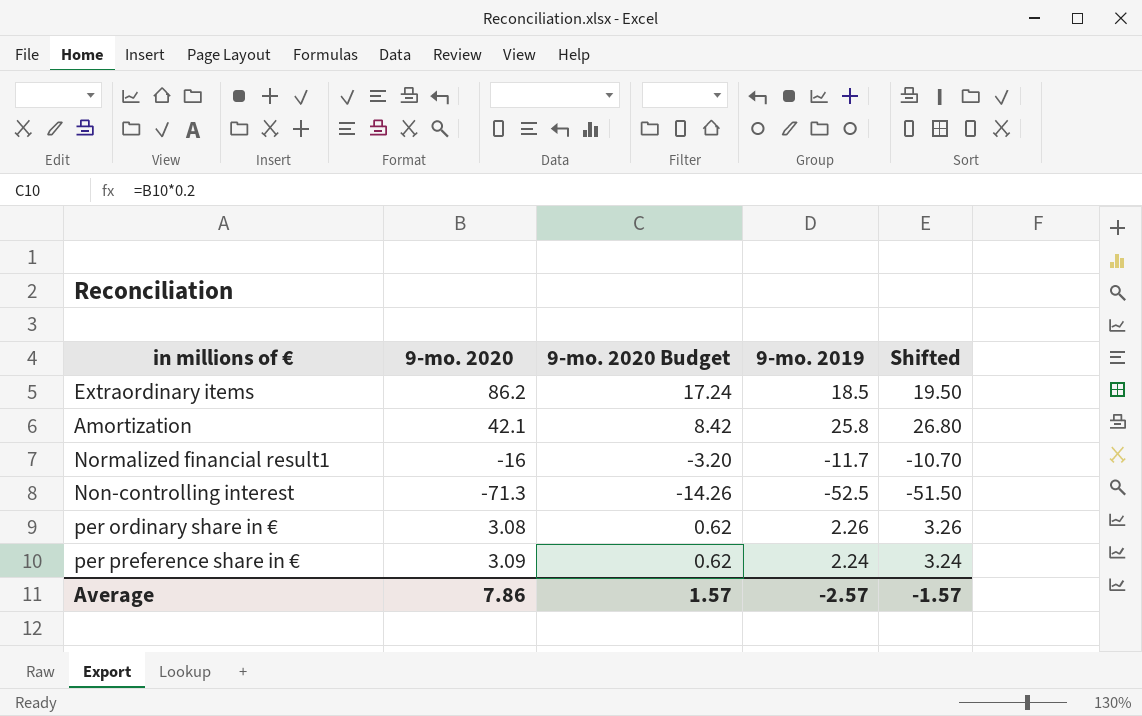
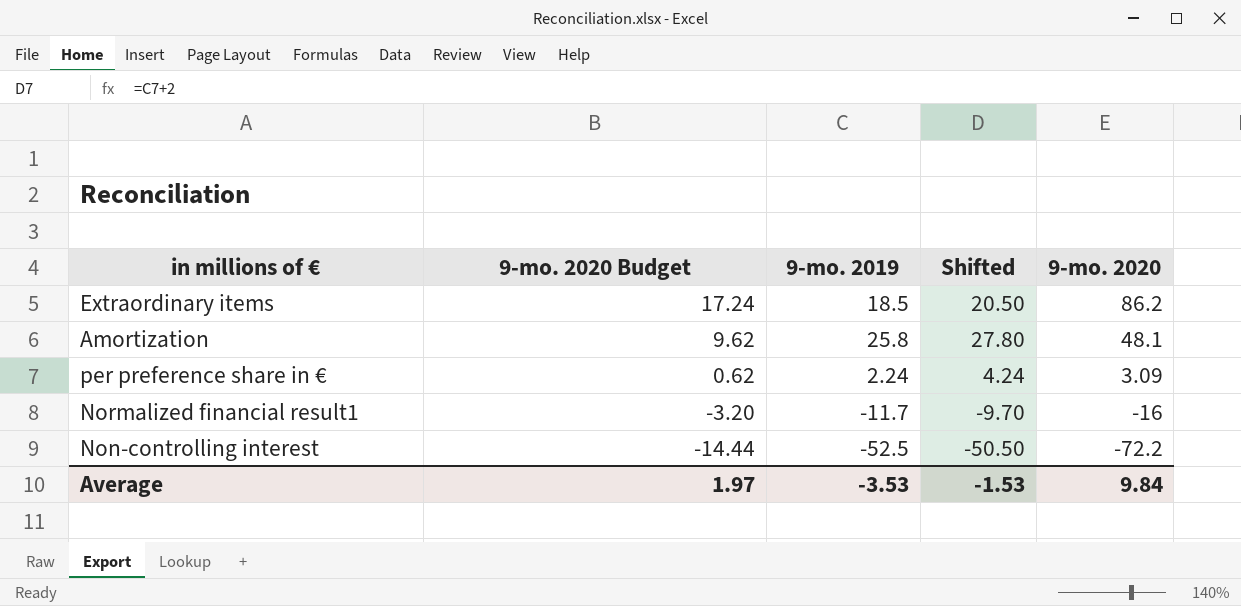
row order: none -> 9-mo. 2020 Budget descending
column Shifted | formula: [9-mo. 2019] + 1 -> [9-mo. 2019] + 2
column 9-mo. 2020 | position: 2 -> 5
row per ordinary share in €: 3.08 | 0.62 | 2.26 | 3.26 -> none
Amortization | 9-mo. 2020 Budget: 8.42 -> 9.62
Amortization | 9-mo. 2020: 42.1 -> 48.1
Non-controlling interest | 9-mo. 2020 Budget: -14.26 -> -14.44
Non-controlling interest | 9-mo. 2020: -71.3 -> -72.2
Average | 9-mo. 2020 Budget: 1.57 -> 1.97
Average | 9-mo. 2019: -2.57 -> -3.53
Average | Shifted: -1.57 -> -1.53
Average | 9-mo. 2020: 7.86 -> 9.84

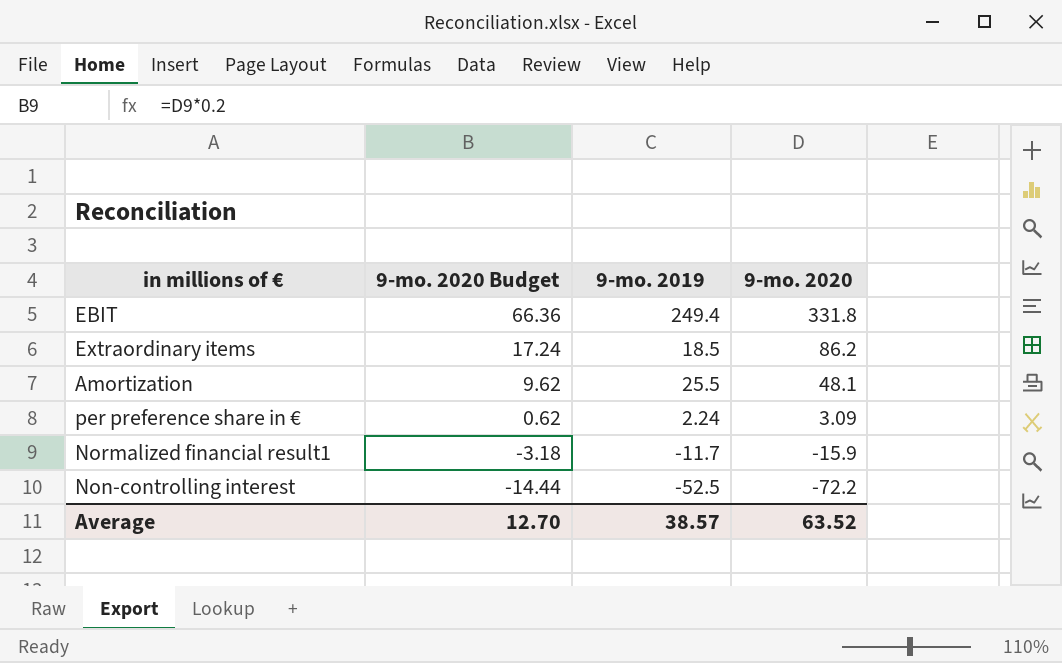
column Shifted | formula: [9-mo. 2019] + 2 -> none
row EBIT: none -> 66.36 | 249.4 | 331.8
Amortization | 9-mo. 2019: 25.8 -> 25.5
Normalized financial result1 | 9-mo. 2020 Budget: -3.20 -> -3.18
Normalized financial result1 | 9-mo. 2020: -16 -> -15.9
Average | 9-mo. 2020 Budget: 1.97 -> 12.70
Average | 9-mo. 2019: -3.53 -> 38.57
Average | 9-mo. 2020: 9.84 -> 63.52

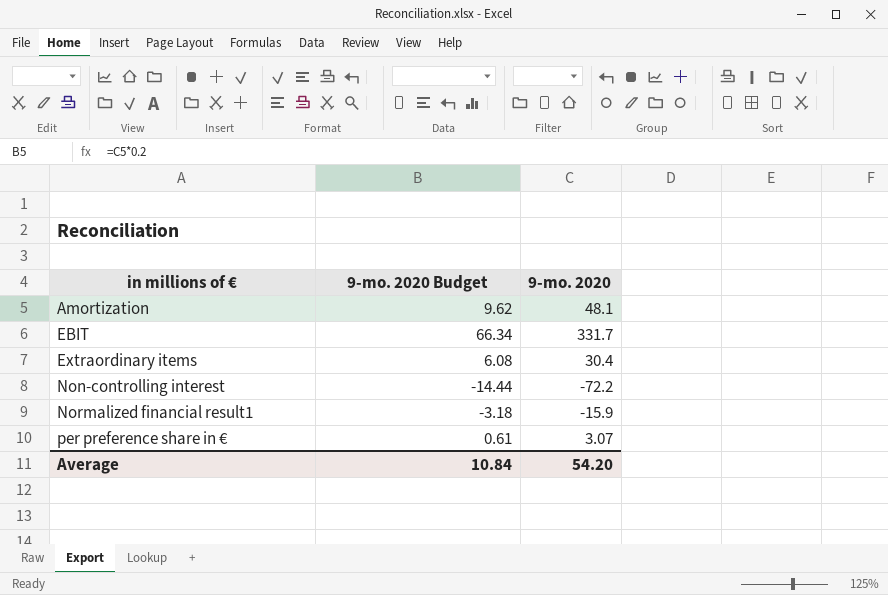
row order: 9-mo. 2020 Budget descending -> in millions of € ascending
column 9-mo. 2019 | position: 3 -> none
EBIT | 9-mo. 2020 Budget: 66.36 -> 66.34
EBIT | 9-mo. 2020: 331.8 -> 331.7
Extraordinary items | 9-mo. 2020 Budget: 17.24 -> 6.08
Extraordinary items | 9-mo. 2020: 86.2 -> 30.4
per preference share in € | 9-mo. 2020 Budget: 0.62 -> 0.61
per preference share in € | 9-mo. 2020: 3.09 -> 3.07
Average | 9-mo. 2020 Budget: 12.70 -> 10.84
Average | 9-mo. 2020: 63.52 -> 54.20

